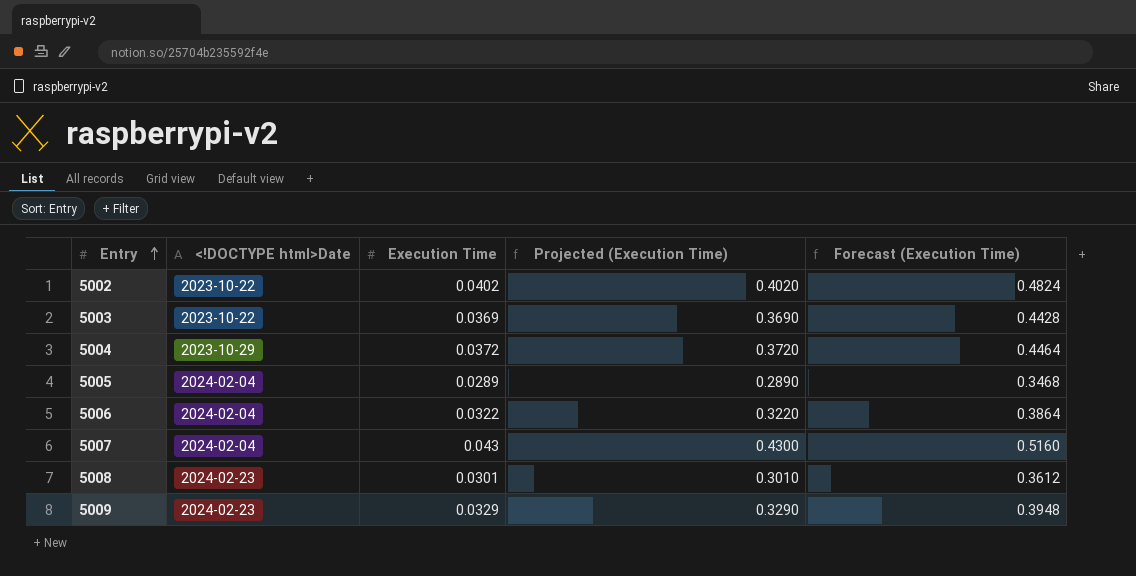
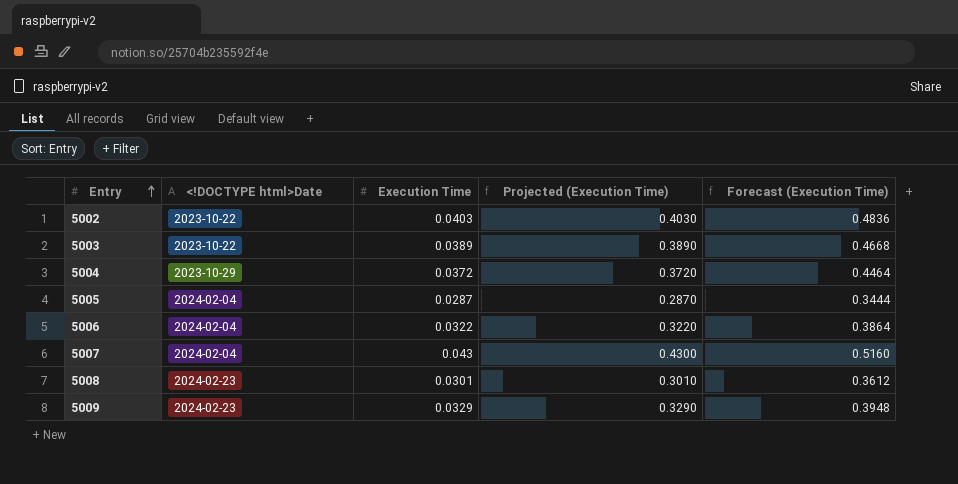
5002 | Execution Time: 0.0402 -> 0.0403
5002 | Projected (Execution Time): 0.4020 -> 0.4030
5002 | Forecast (Execution Time): 0.4824 -> 0.4836
5003 | Execution Time: 0.0369 -> 0.0389
5003 | Projected (Execution Time): 0.3690 -> 0.3890
5003 | Forecast (Execution Time): 0.4428 -> 0.4668
5005 | Execution Time: 0.0289 -> 0.0287
5005 | Projected (Execution Time): 0.2890 -> 0.2870
5005 | Forecast (Execution Time): 0.3468 -> 0.3444

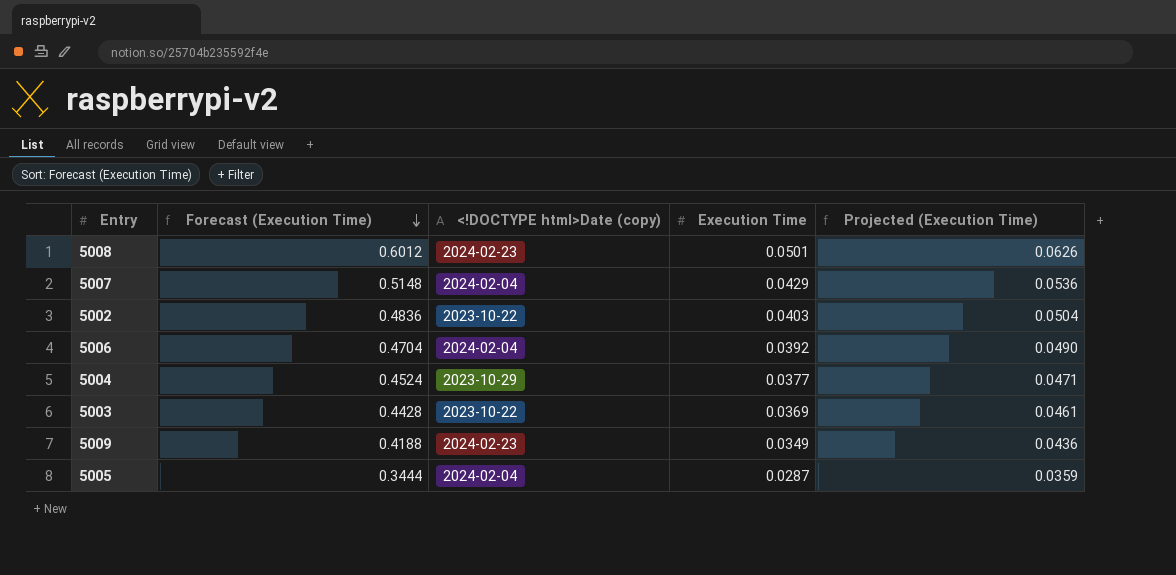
row order: Entry ascending -> Forecast (Execution Time) descending
column Forecast (Execution Time) | position: 5 -> 2
column name: <!DOCTYPE html>Date -> <!DOCTYPE html>Date (copy)
column Projected (Execution Time) | formula: [Execution Time] * 10 -> [Execution Time] * 1.25
5008 | Forecast (Execution Time): 0.3612 -> 0.6012
5008 | Execution Time: 0.0301 -> 0.0501
5007 | Forecast (Execution Time): 0.5160 -> 0.5148
5007 | Execution Time: 0.043 -> 0.0429
5006 | Forecast (Execution Time): 0.3864 -> 0.4704
5006 | Execution Time: 0.0322 -> 0.0392
5004 | Forecast (Execution Time): 0.4464 -> 0.4524
5004 | Execution Time: 0.0372 -> 0.0377
5003 | Forecast (Execution Time): 0.4668 -> 0.4428
5003 | Execution Time: 0.0389 -> 0.0369
5009 | Forecast (Execution Time): 0.3948 -> 0.4188
5009 | Execution Time: 0.0329 -> 0.0349

